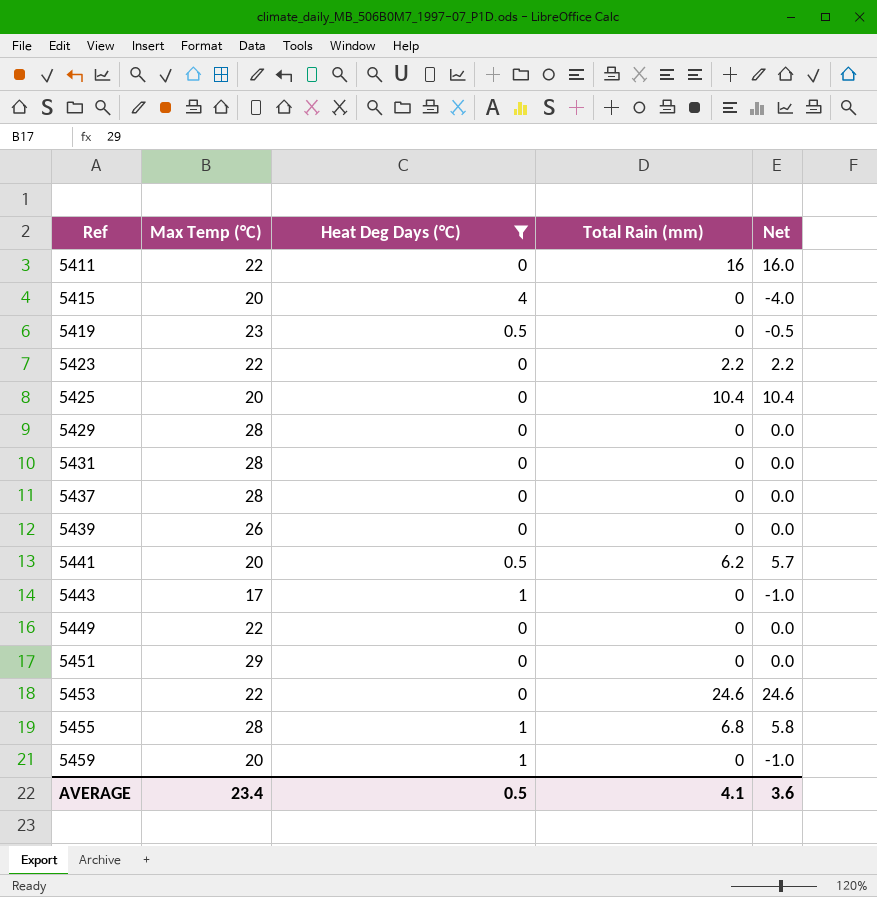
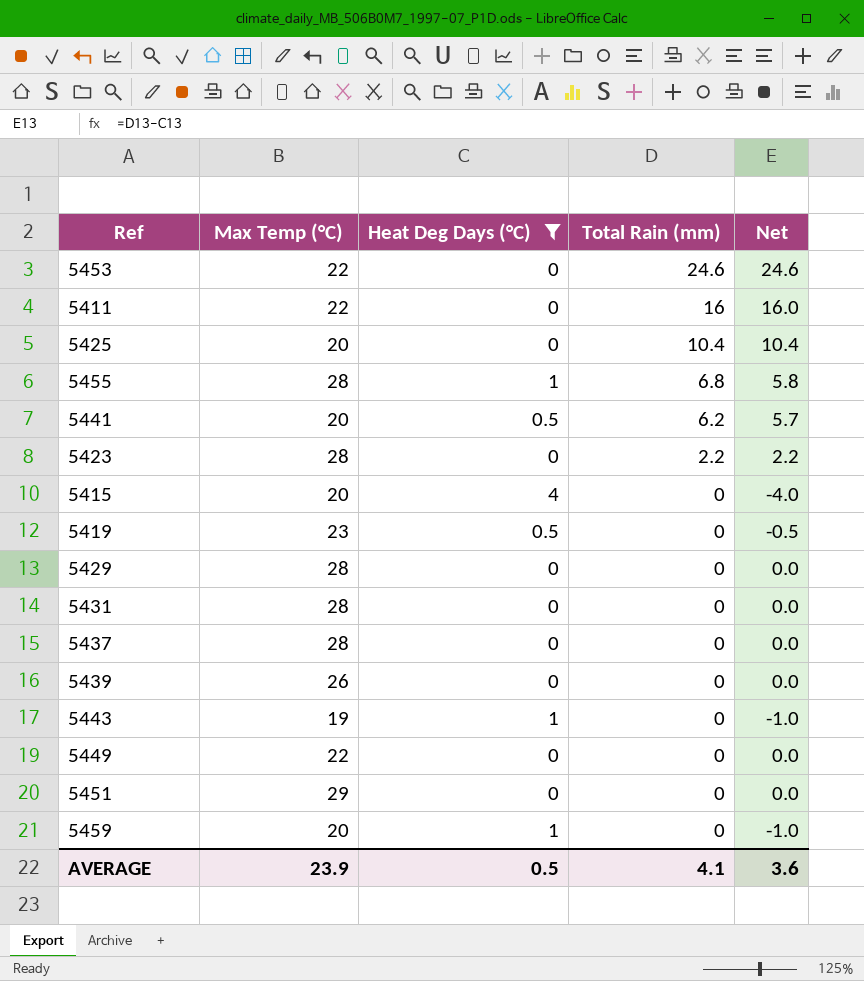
row order: Ref ascending -> Total Rain (mm) descending
5423 | Max Temp (°C): 22 -> 28
5443 | Max Temp (°C): 17 -> 19
AVERAGE | Max Temp (°C): 23.4 -> 23.9

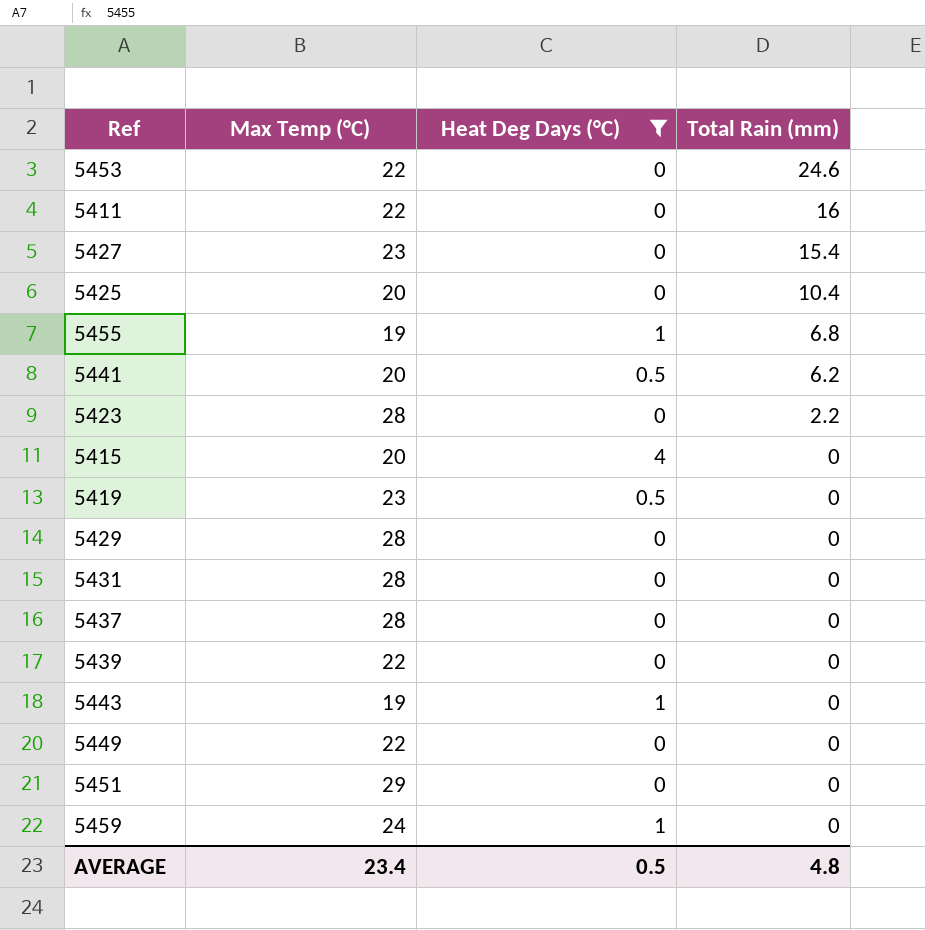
column Net | formula: [Total Rain (mm)] - [Heat Deg Days (°C)] -> none
row 5427: none -> 23 | 0 | 15.4
5455 | Max Temp (°C): 28 -> 19
5439 | Max Temp (°C): 26 -> 22
5459 | Max Temp (°C): 20 -> 24
AVERAGE | Max Temp (°C): 23.9 -> 23.4
AVERAGE | Total Rain (mm): 4.1 -> 4.8

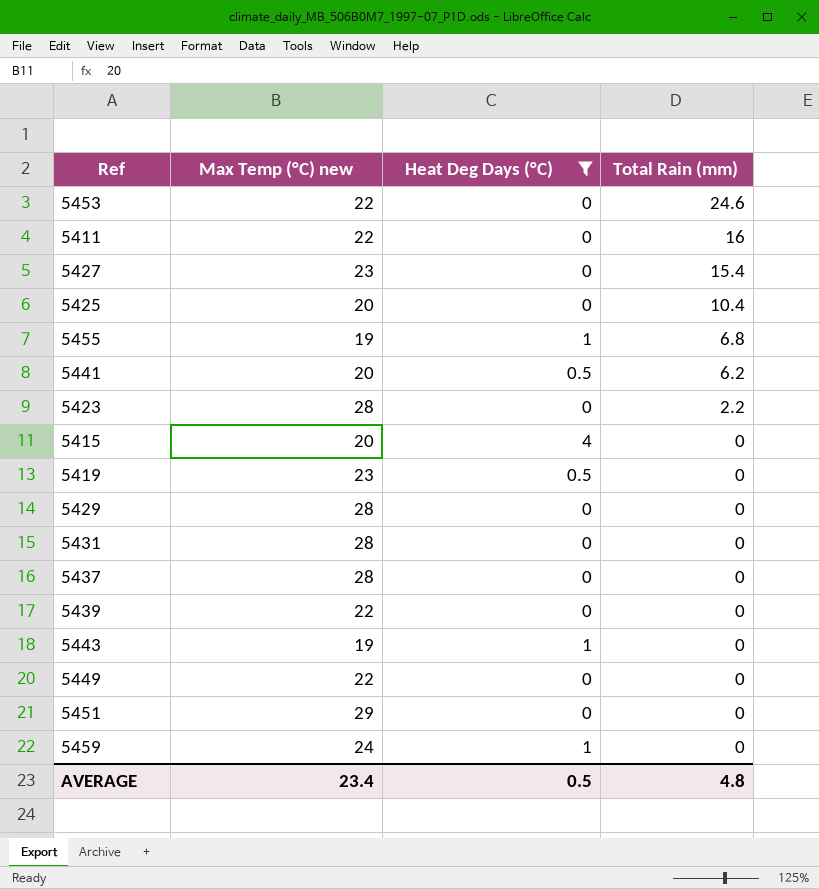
column name: Max Temp (°C) -> Max Temp (°C) new

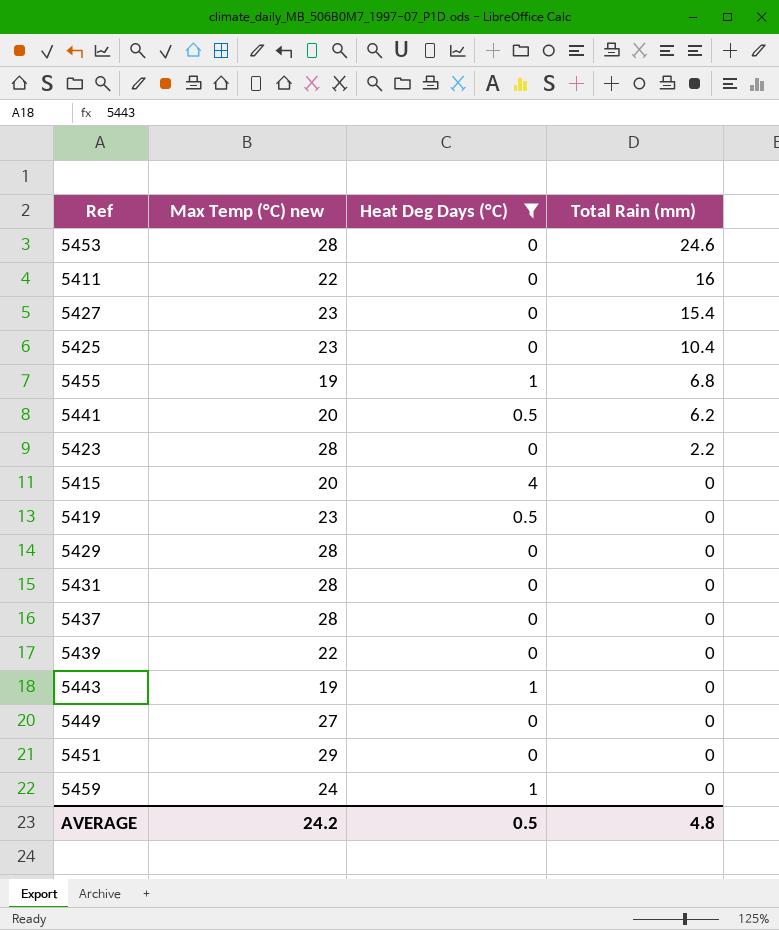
5453 | Max Temp (°C) new: 22 -> 28
5425 | Max Temp (°C) new: 20 -> 23
5449 | Max Temp (°C) new: 22 -> 27
AVERAGE | Max Temp (°C) new: 23.4 -> 24.2

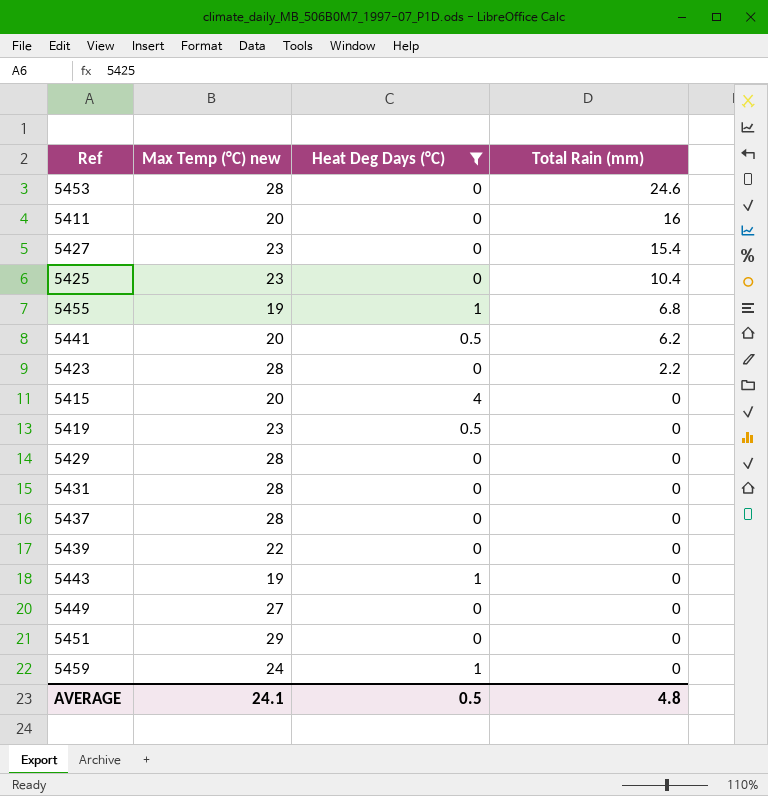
5411 | Max Temp (°C) new: 22 -> 20
AVERAGE | Max Temp (°C) new: 24.2 -> 24.1

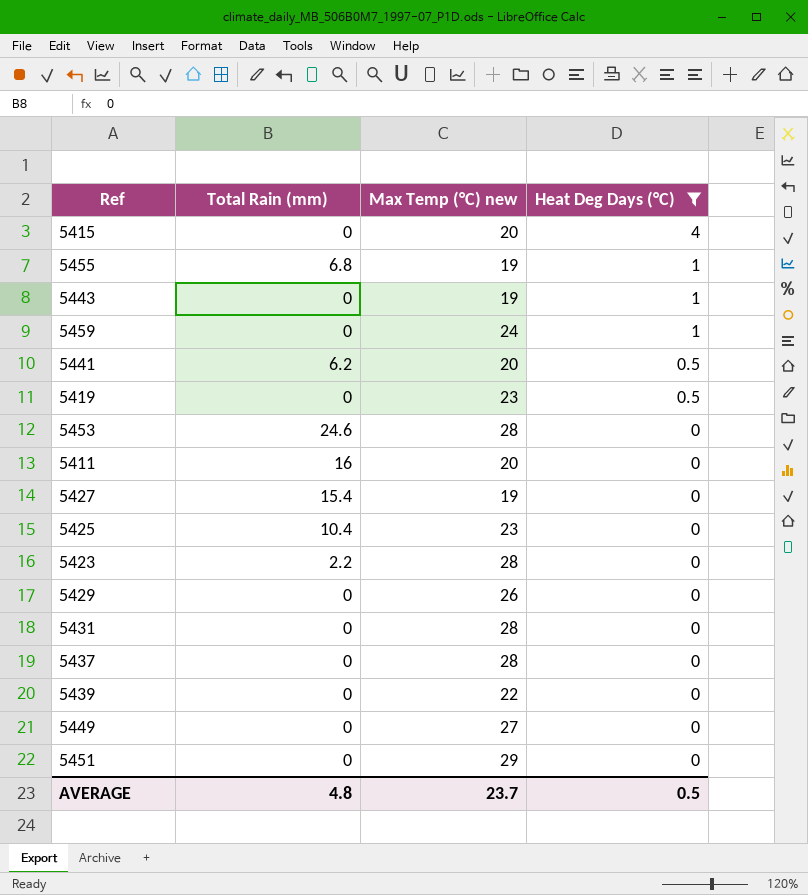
row order: Total Rain (mm) descending -> Heat Deg Days (°C) descending
column Total Rain (mm) | position: 4 -> 2
5427 | Max Temp (°C) new: 23 -> 19
5429 | Max Temp (°C) new: 28 -> 26
AVERAGE | Max Temp (°C) new: 24.1 -> 23.7

